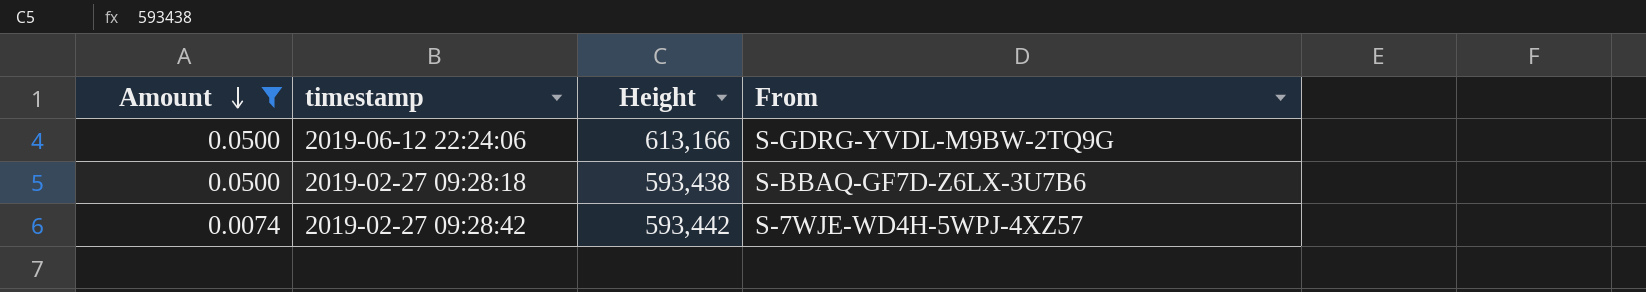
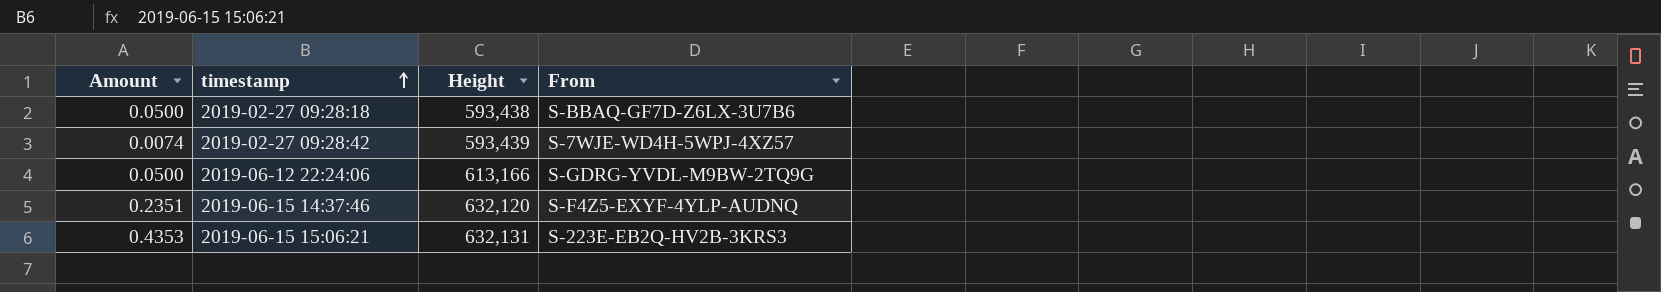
filter: Amount <= 0.0500 -> none
row order: Amount descending -> timestamp ascending
2019-02-27 09:28:42 | Height: 593,442 -> 593,439

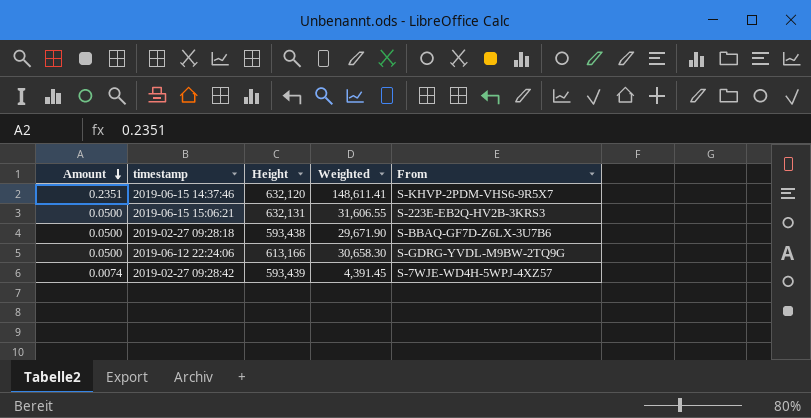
row order: timestamp ascending -> Amount descending
column Weighted | formula: none -> [Amount] * [Height]
2019-06-15 14:37:46 | From: S-F4Z5-EXYF-4YLP-AUDNQ -> S-KHVP-2PDM-VHS6-9R5X7
2019-06-15 15:06:21 | Amount: 0.4353 -> 0.0500

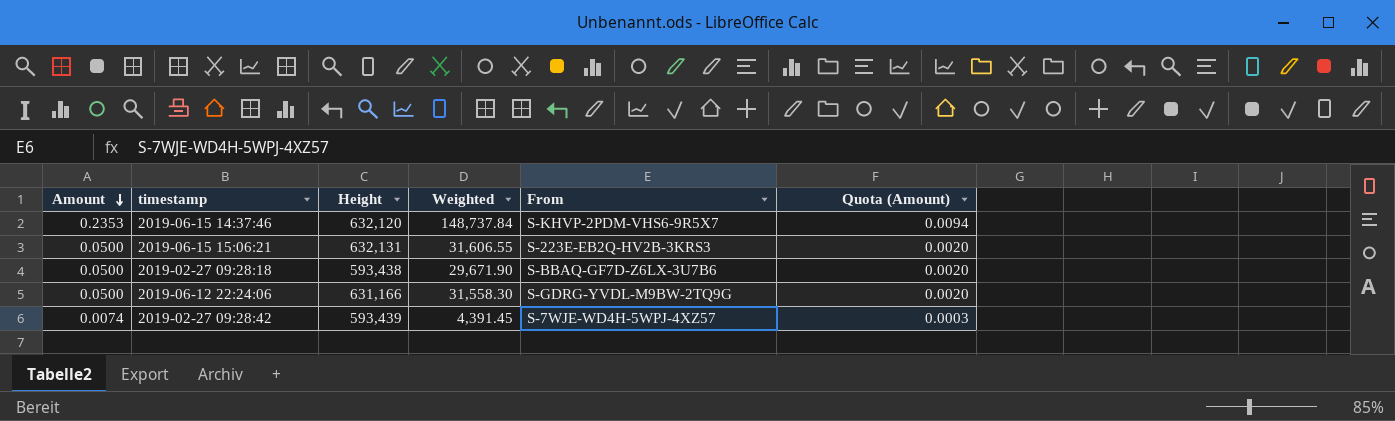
column Quota (Amount) | formula: none -> [Amount] * 0.04
2019-06-15 14:37:46 | Amount: 0.2351 -> 0.2353
2019-06-15 14:37:46 | Weighted: 148,611.41 -> 148,737.84
2019-06-12 22:24:06 | Height: 613,166 -> 631,166
2019-06-12 22:24:06 | Weighted: 30,658.30 -> 31,558.30

